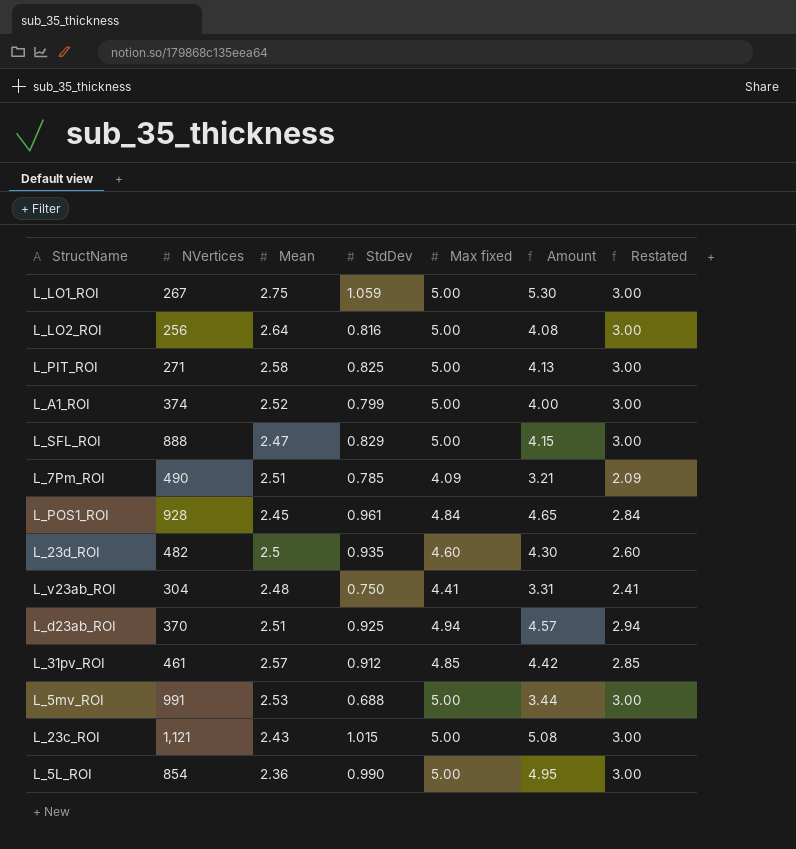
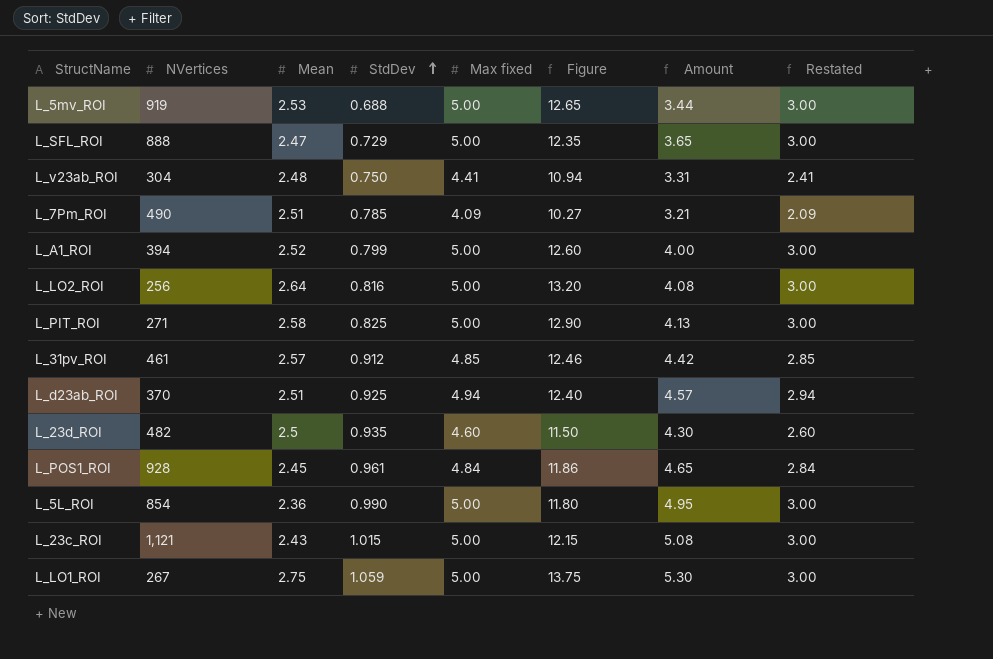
row order: none -> StdDev ascending
column Figure | formula: none -> [Mean] * [Max fixed]
L_5mv_ROI | NVertices: 991 -> 919
L_SFL_ROI | StdDev: 0.829 -> 0.729
L_SFL_ROI | Amount: 4.15 -> 3.65
L_A1_ROI | NVertices: 374 -> 394

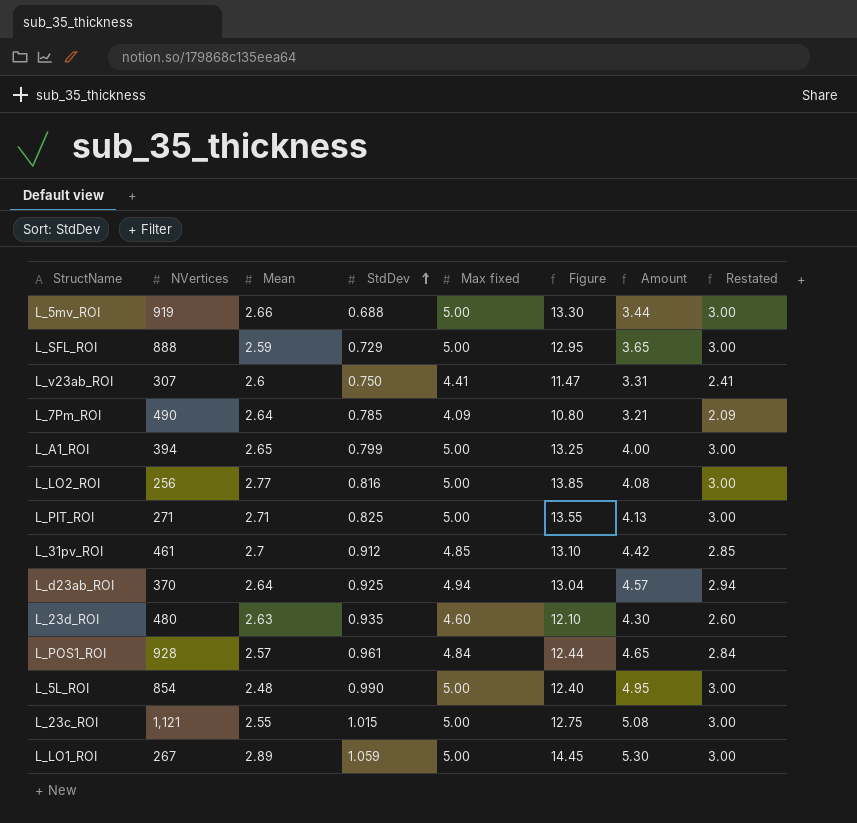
L_5mv_ROI | Mean: 2.53 -> 2.66
L_5mv_ROI | Figure: 12.65 -> 13.30
L_SFL_ROI | Mean: 2.47 -> 2.59
L_SFL_ROI | Figure: 12.35 -> 12.95
L_v23ab_ROI | NVertices: 304 -> 307
L_v23ab_ROI | Mean: 2.48 -> 2.6
L_v23ab_ROI | Figure: 10.94 -> 11.47
L_7Pm_ROI | Mean: 2.51 -> 2.64
L_7Pm_ROI | Figure: 10.27 -> 10.80
L_A1_ROI | Mean: 2.52 -> 2.65
L_A1_ROI | Figure: 12.60 -> 13.25
L_LO2_ROI | Mean: 2.64 -> 2.77
L_LO2_ROI | Figure: 13.20 -> 13.85
L_PIT_ROI | Mean: 2.58 -> 2.71
L_PIT_ROI | Figure: 12.90 -> 13.55
L_31pv_ROI | Mean: 2.57 -> 2.7
L_31pv_ROI | Figure: 12.46 -> 13.10
L_d23ab_ROI | Mean: 2.51 -> 2.64
L_d23ab_ROI | Figure: 12.40 -> 13.04
L_23d_ROI | NVertices: 482 -> 480
L_23d_ROI | Mean: 2.5 -> 2.63
L_23d_ROI | Figure: 11.50 -> 12.10
L_POS1_ROI | Mean: 2.45 -> 2.57
L_POS1_ROI | Figure: 11.86 -> 12.44
L_5L_ROI | Mean: 2.36 -> 2.48
L_5L_ROI | Figure: 11.80 -> 12.40
L_23c_ROI | Mean: 2.43 -> 2.55
L_23c_ROI | Figure: 12.15 -> 12.75
L_LO1_ROI | Mean: 2.75 -> 2.89
L_LO1_ROI | Figure: 13.75 -> 14.45

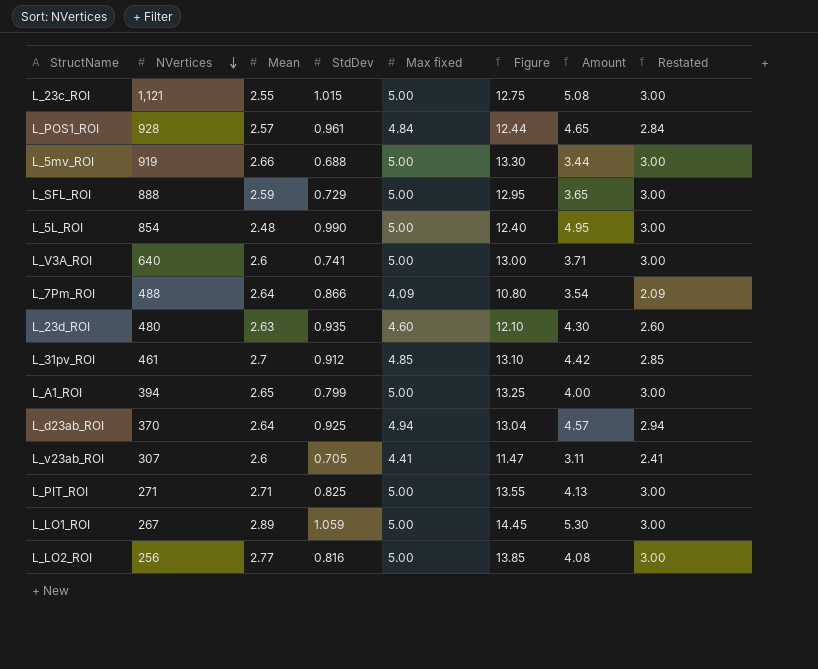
row order: StdDev ascending -> NVertices descending
row L_V3A_ROI: none -> 640 | 2.6 | 0.741 | 5.00 | 13.00 | 3.71 | 3.00
L_7Pm_ROI | NVertices: 490 -> 488
L_7Pm_ROI | StdDev: 0.785 -> 0.866
L_7Pm_ROI | Amount: 3.21 -> 3.54
L_v23ab_ROI | StdDev: 0.750 -> 0.705
L_v23ab_ROI | Amount: 3.31 -> 3.11

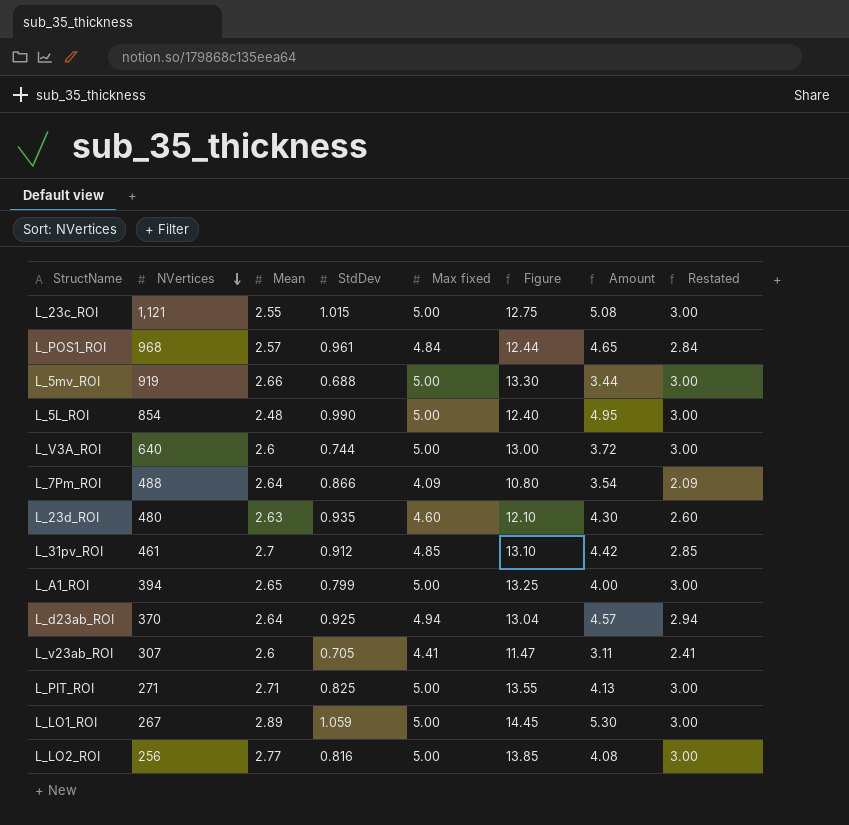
row L_SFL_ROI: 888 | 2.59 | 0.729 | 5.00 | 12.95 | 3.65 | 3.00 -> none
L_POS1_ROI | NVertices: 928 -> 968
L_V3A_ROI | StdDev: 0.741 -> 0.744
L_V3A_ROI | Amount: 3.71 -> 3.72

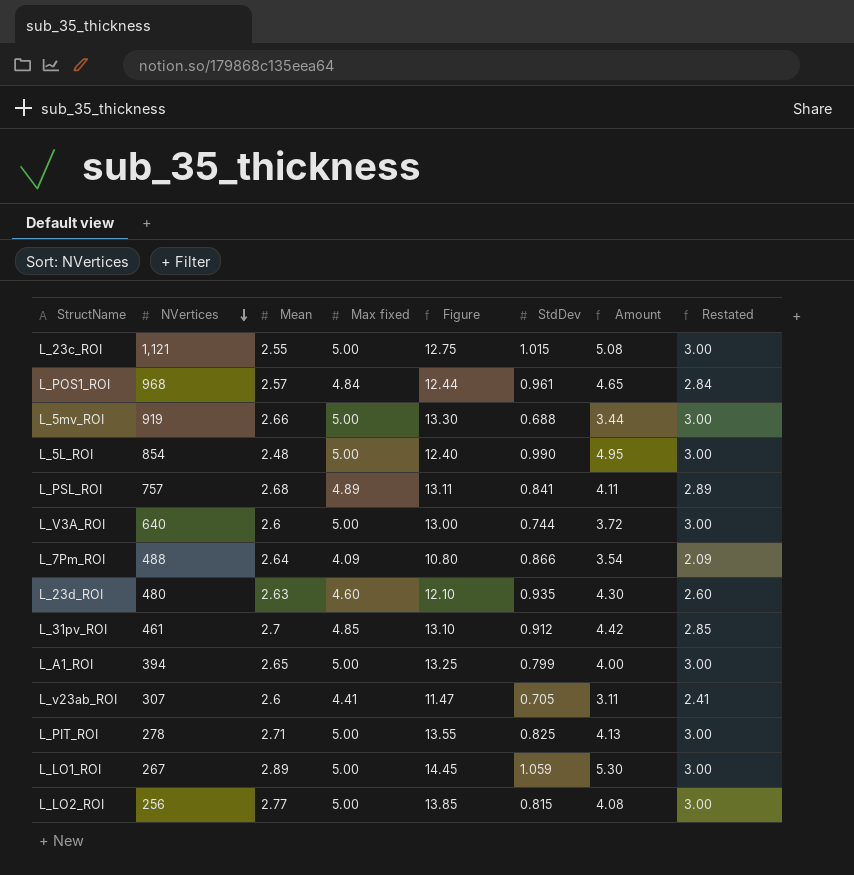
column StdDev | position: 4 -> 6
row L_d23ab_ROI: 370 | 2.64 | 0.925 | 4.94 | 13.04 | 4.57 | 2.94 -> none
row L_PSL_ROI: none -> 757 | 2.68 | 4.89 | 13.11 | 0.841 | 4.11 | 2.89
L_PIT_ROI | NVertices: 271 -> 278
L_LO2_ROI | StdDev: 0.816 -> 0.815

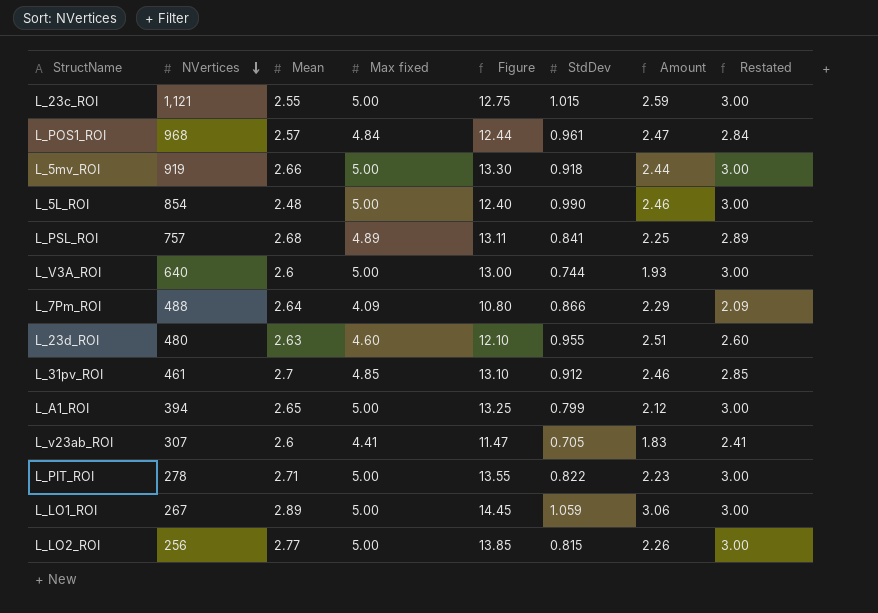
column Amount | formula: [Max fixed] * [StdDev] -> [Mean] * [StdDev]
L_5mv_ROI | StdDev: 0.688 -> 0.918
L_23d_ROI | StdDev: 0.935 -> 0.955
L_PIT_ROI | StdDev: 0.825 -> 0.822

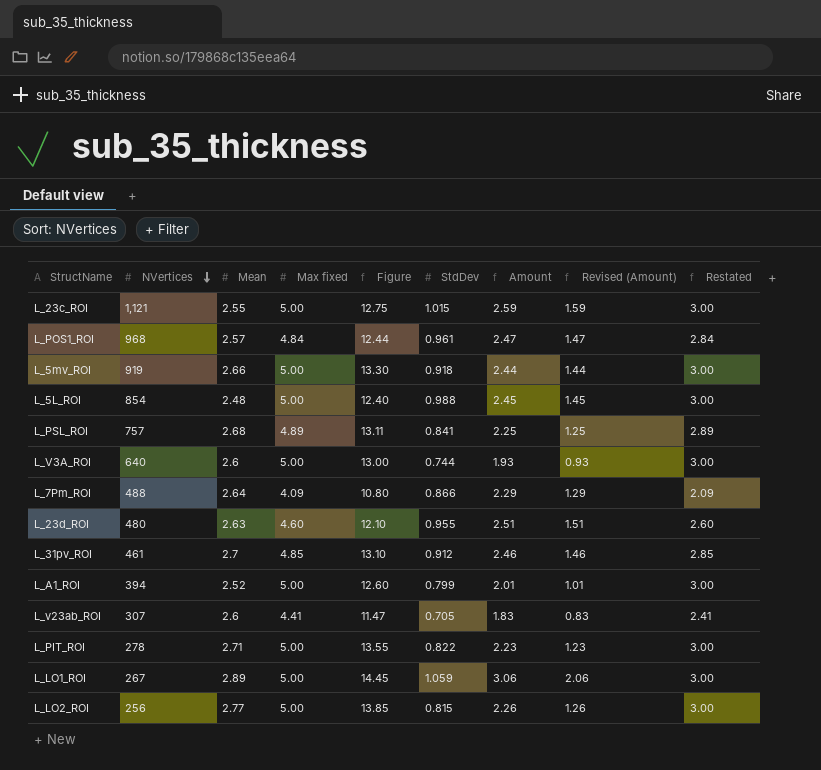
column Revised (Amount) | formula: none -> [Amount] - 1
L_5L_ROI | StdDev: 0.990 -> 0.988
L_5L_ROI | Amount: 2.46 -> 2.45
L_A1_ROI | Mean: 2.65 -> 2.52
L_A1_ROI | Figure: 13.25 -> 12.60
L_A1_ROI | Amount: 2.12 -> 2.01

